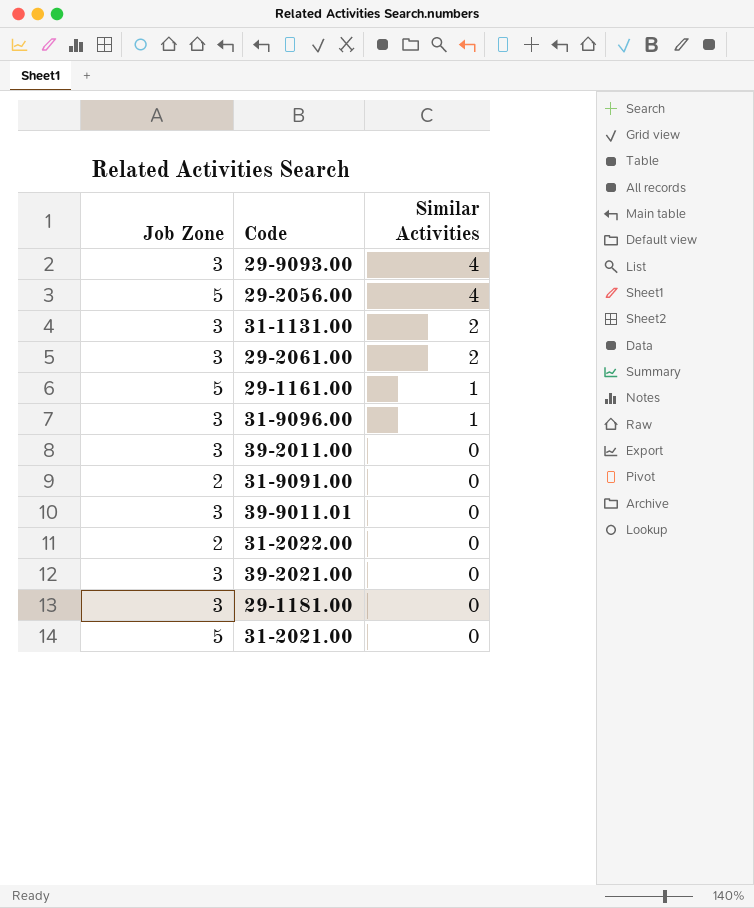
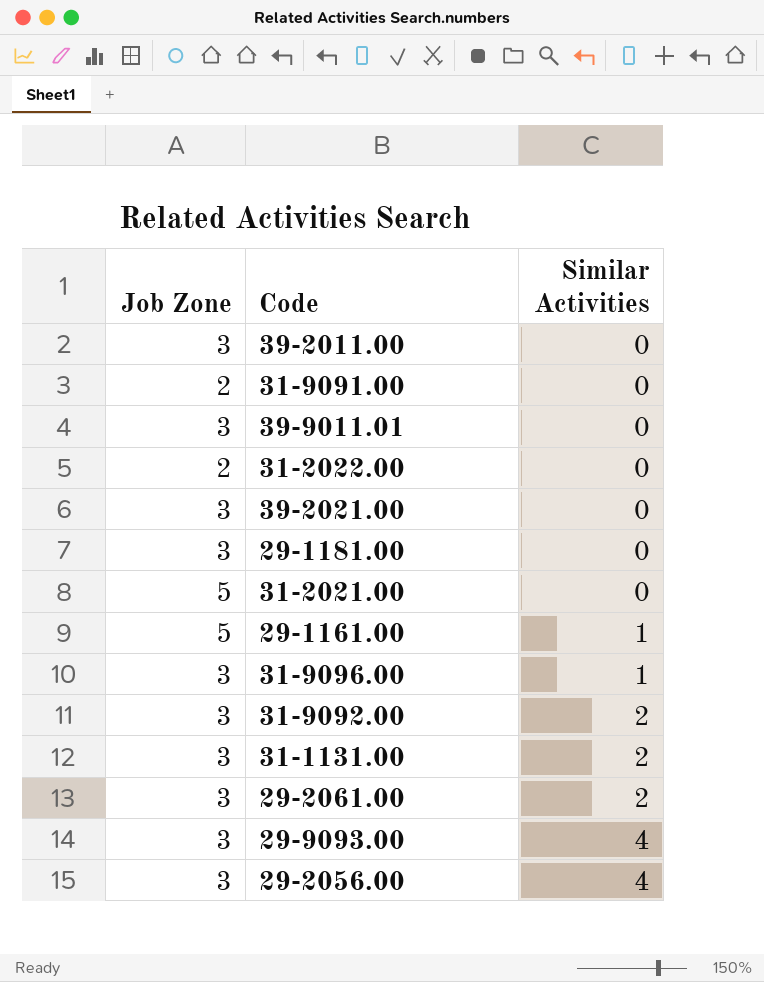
row order: Similar Activities descending -> Similar Activities ascending
row 31-9092.00: none -> 3 | 2
29-2056.00 | Job Zone: 5 -> 3

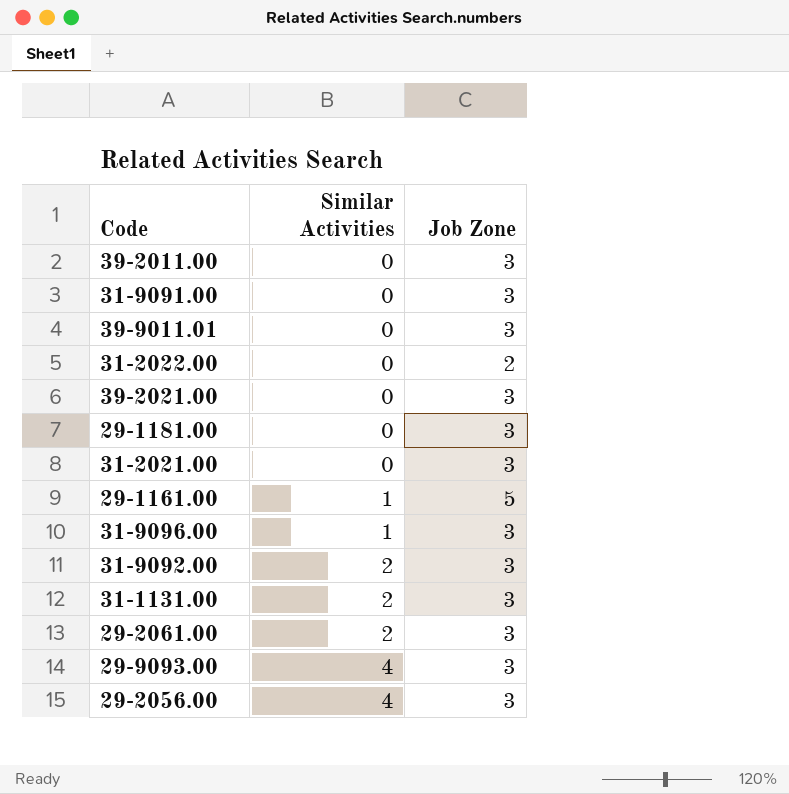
column Job Zone | position: 1 -> 3
31-9091.00 | Job Zone: 2 -> 3
31-2021.00 | Job Zone: 5 -> 3

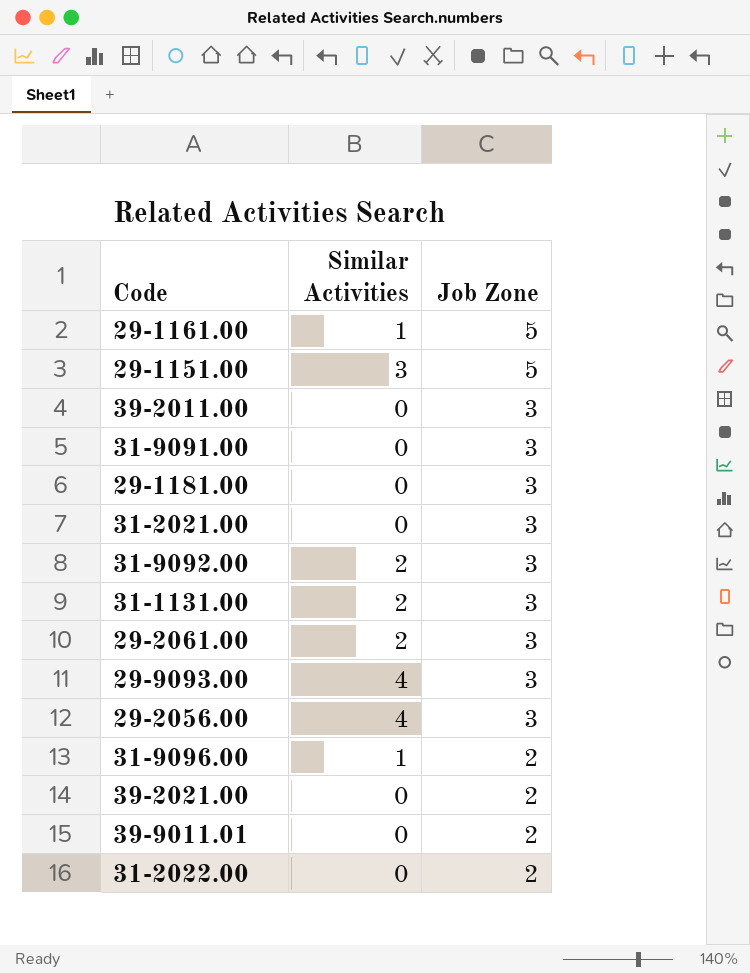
row order: Similar Activities ascending -> Job Zone descending
row 29-1151.00: none -> 3 | 5
31-9096.00 | Job Zone: 3 -> 2
39-2021.00 | Job Zone: 3 -> 2
39-9011.01 | Job Zone: 3 -> 2

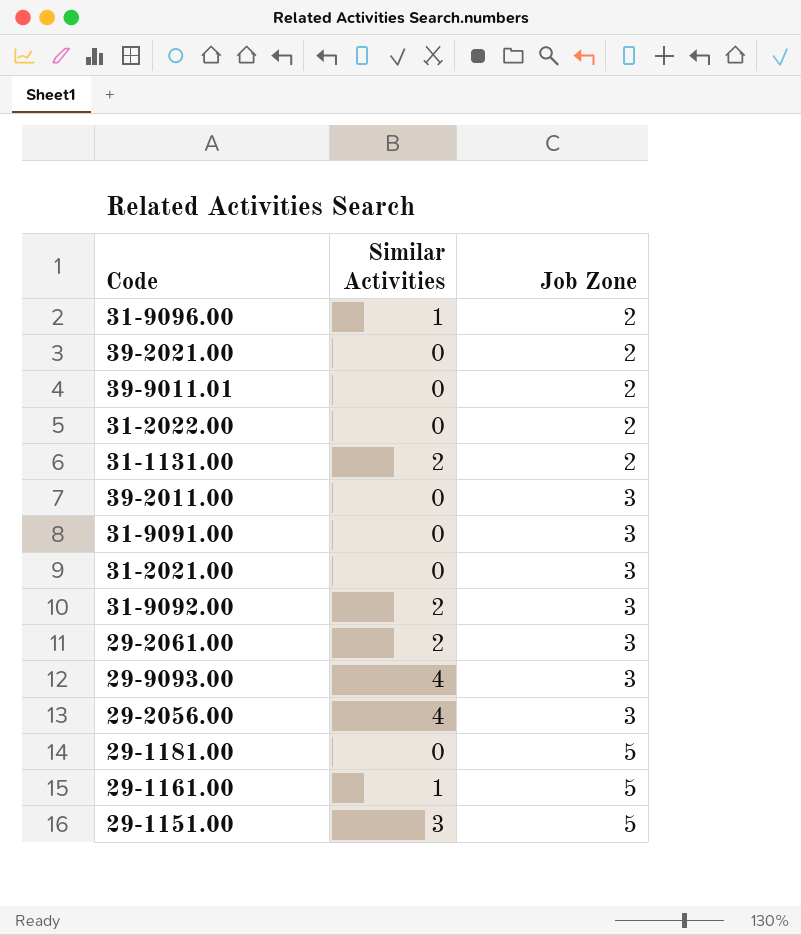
row order: Job Zone descending -> Job Zone ascending
31-1131.00 | Job Zone: 3 -> 2
29-1181.00 | Job Zone: 3 -> 5

